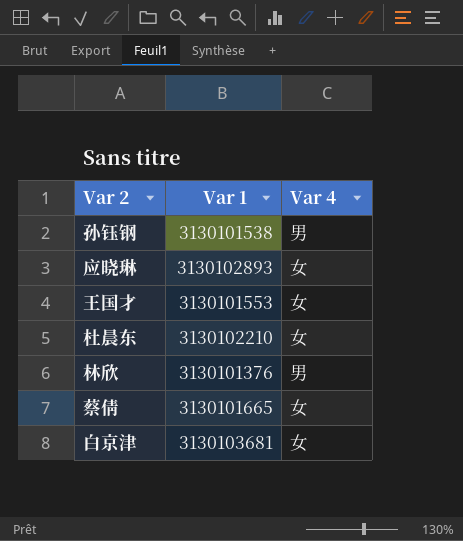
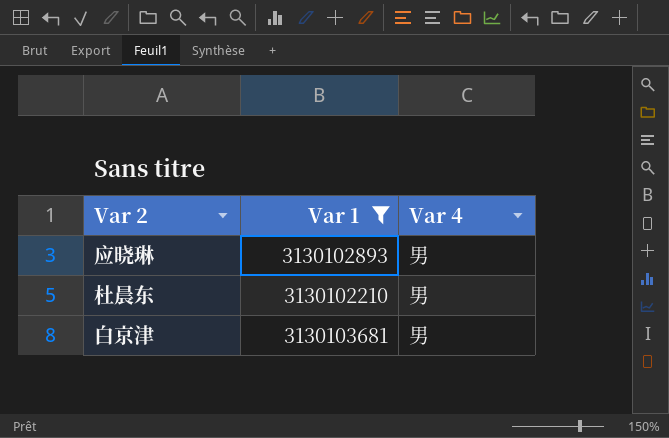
filter: none -> Var 1 >= 3130102210
应晓琳 | Var 4: 女 -> 男
杜晨东 | Var 4: 女 -> 男
白京津 | Var 4: 女 -> 男

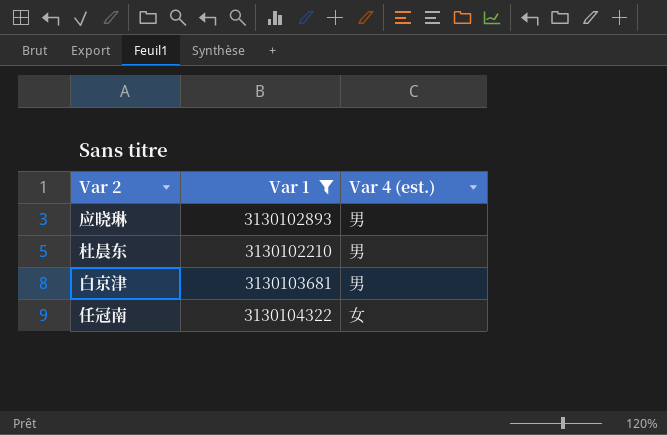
column name: Var 4 -> Var 4 (est.)
row 任冠南: none -> 3130104322 | 女

